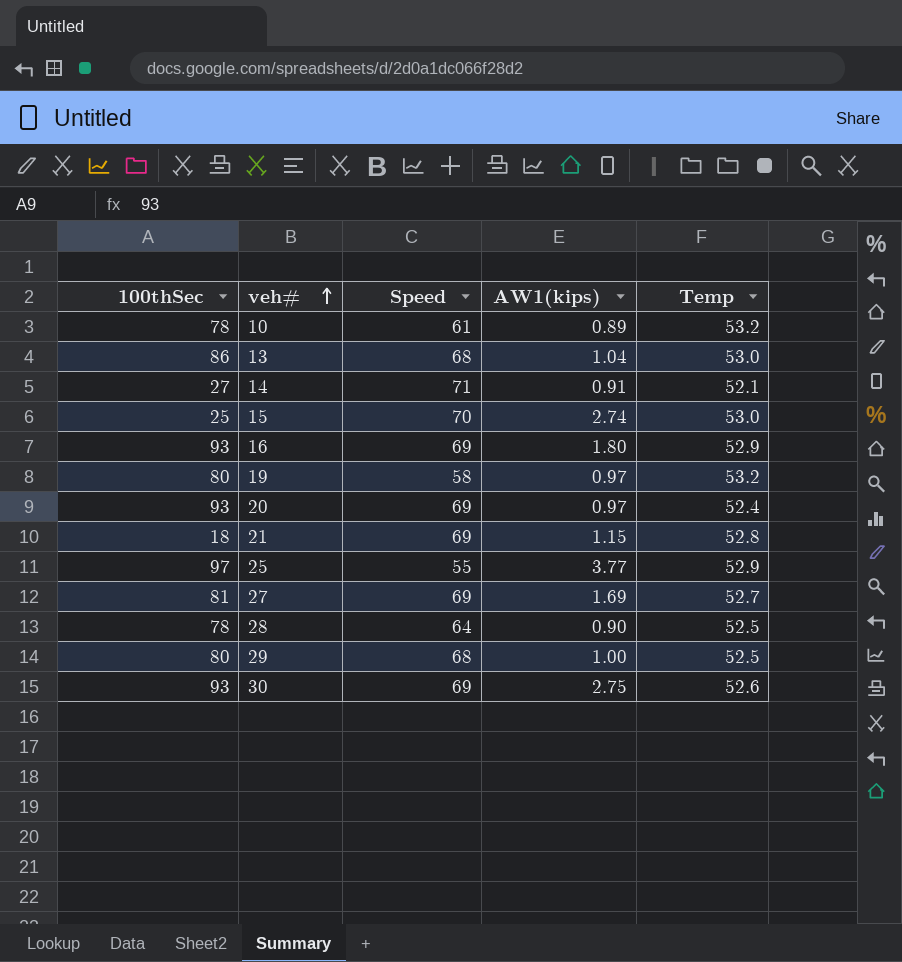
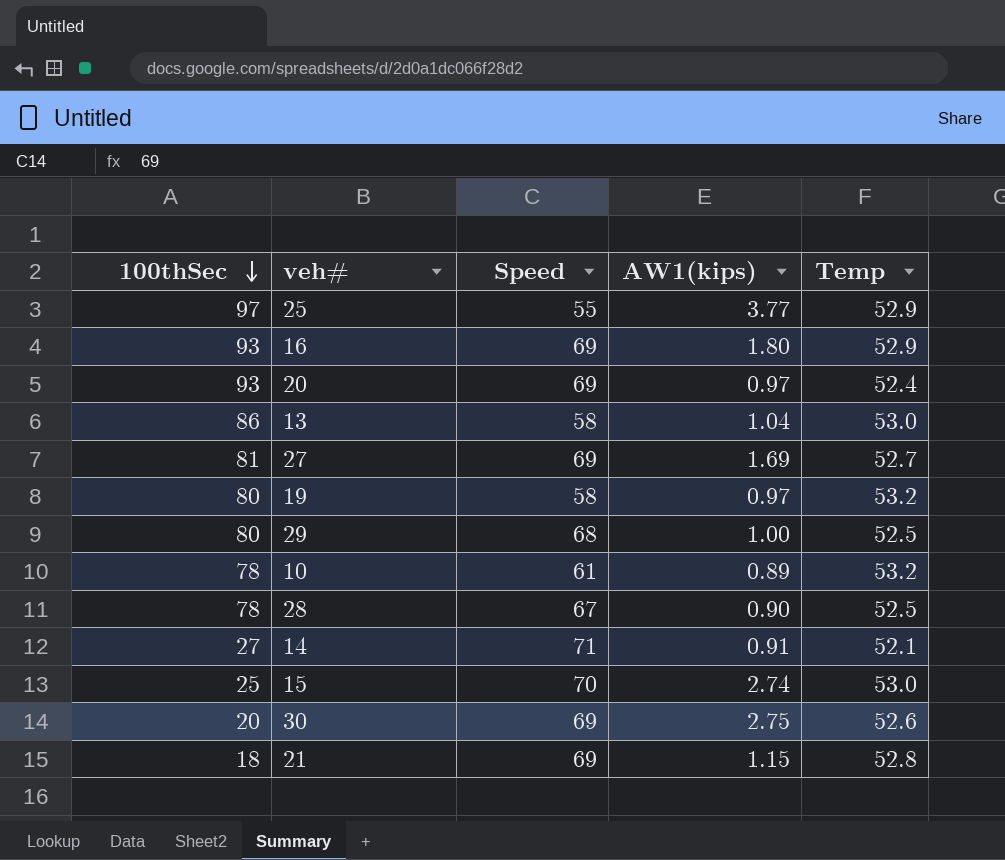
row order: veh# ascending -> 100thSec descending
13 | Speed: 68 -> 58
28 | Speed: 64 -> 67
30 | 100thSec: 93 -> 20

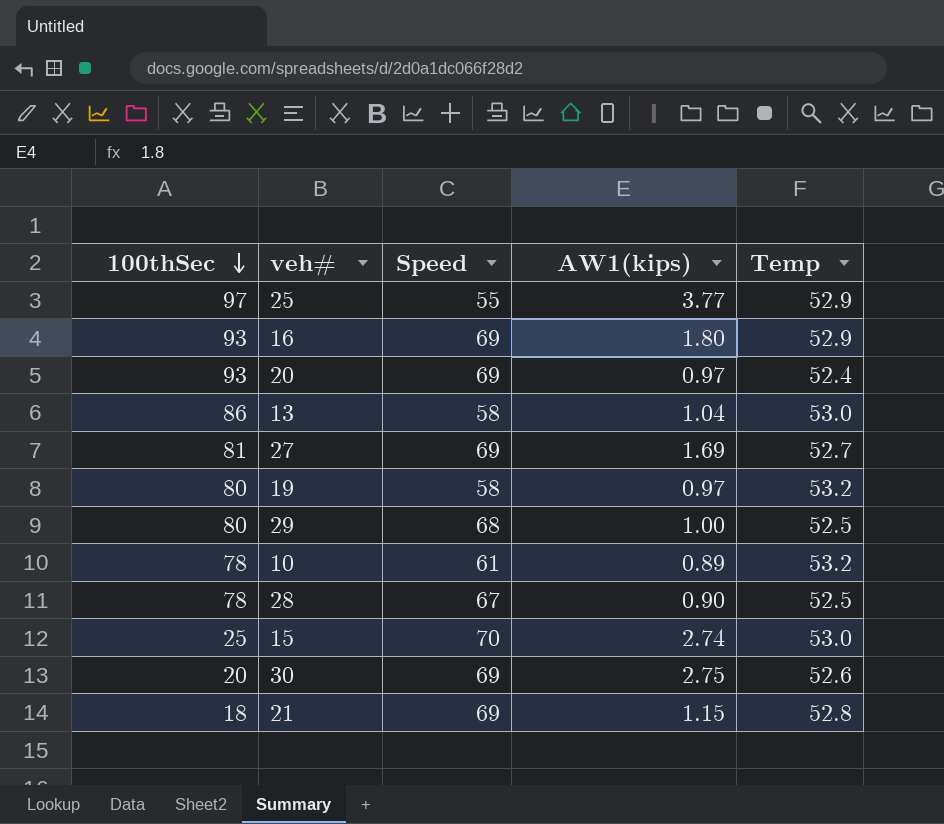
row 14: 27 | 71 | 0.91 | 52.1 -> none

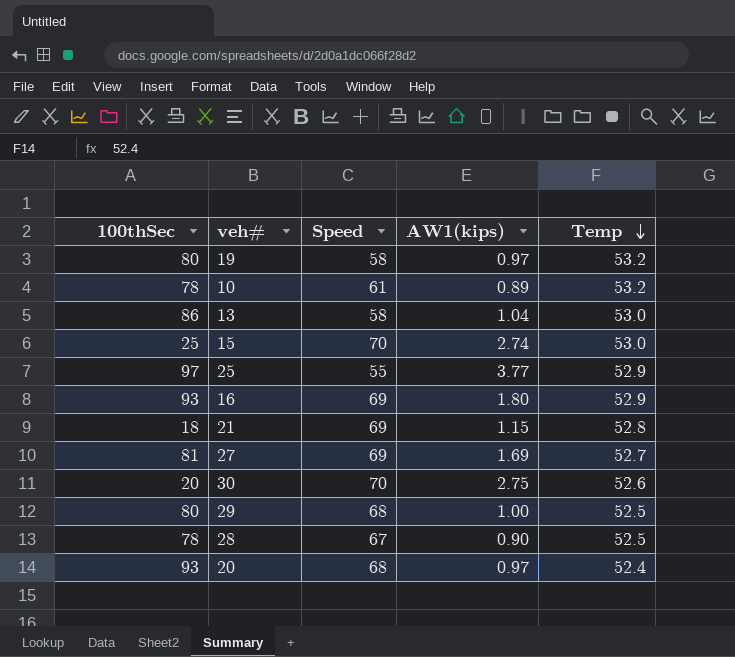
row order: 100thSec descending -> Temp descending
30 | Speed: 69 -> 70
20 | Speed: 69 -> 68

